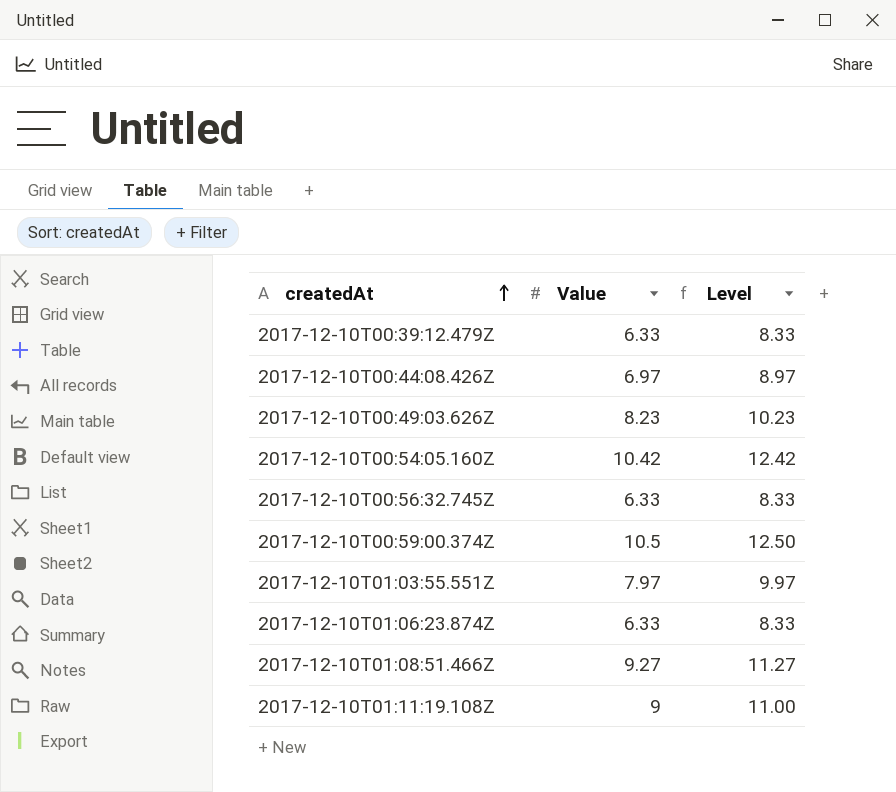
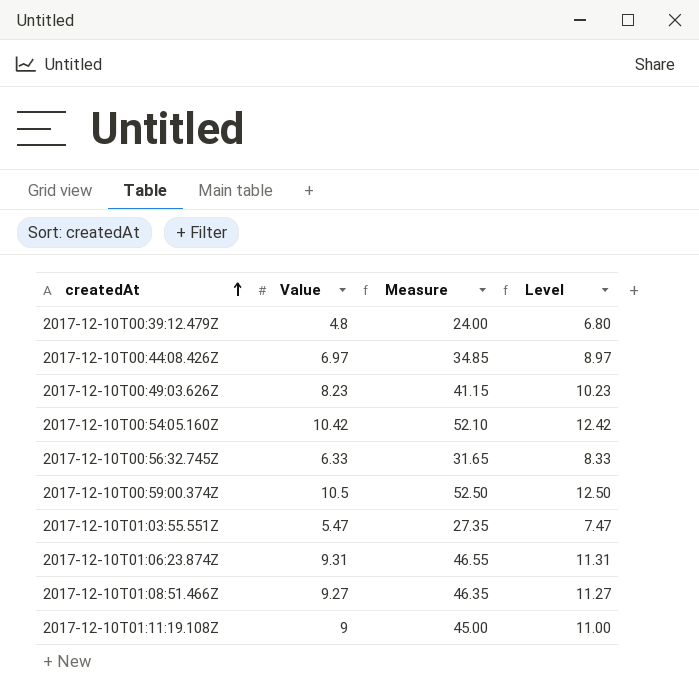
column Measure | formula: none -> [Value] * 5
2017-12-10T00:39:12.479Z | Value: 6.33 -> 4.8
2017-12-10T00:39:12.479Z | Level: 8.33 -> 6.80
2017-12-10T01:03:55.551Z | Value: 7.97 -> 5.47
2017-12-10T01:03:55.551Z | Level: 9.97 -> 7.47
2017-12-10T01:06:23.874Z | Value: 6.33 -> 9.31
2017-12-10T01:06:23.874Z | Level: 8.33 -> 11.31

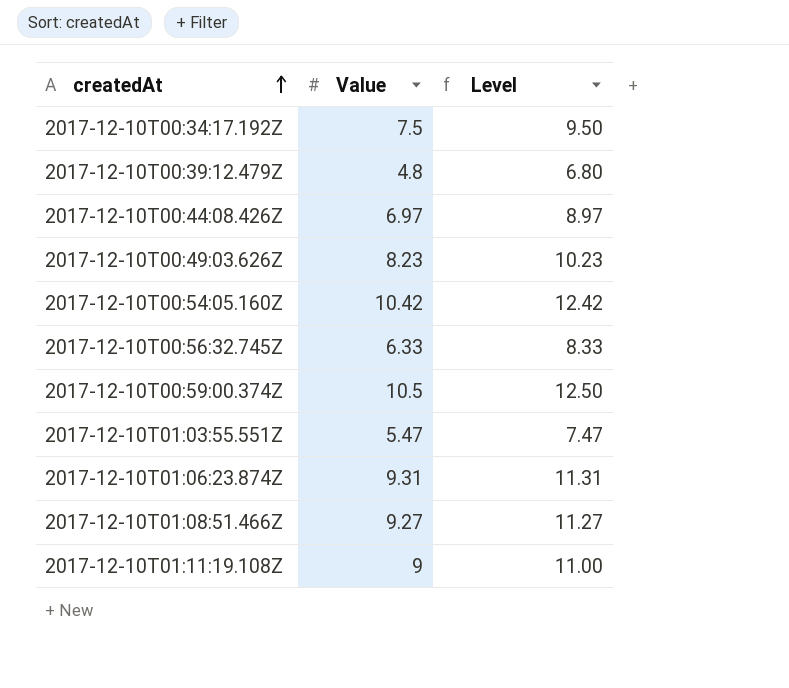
column Measure | formula: [Value] * 5 -> none
row 2017-12-10T00:34:17.192Z: none -> 7.5 | 9.50

